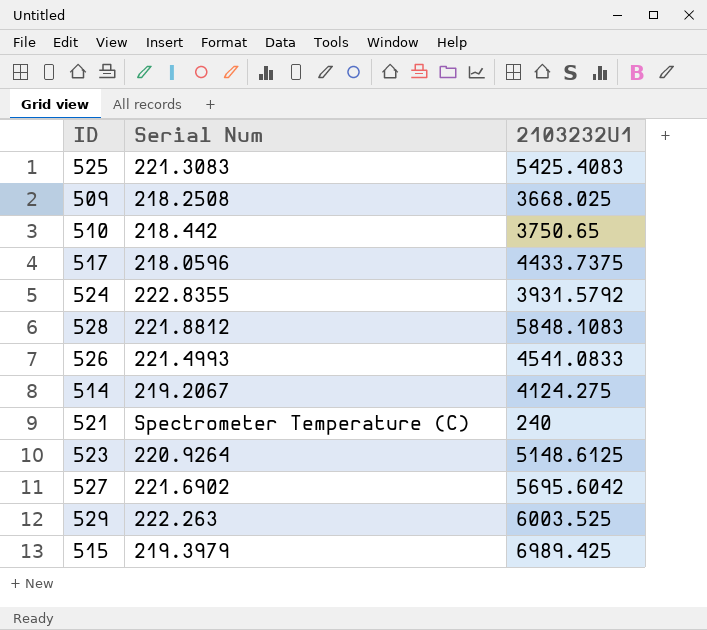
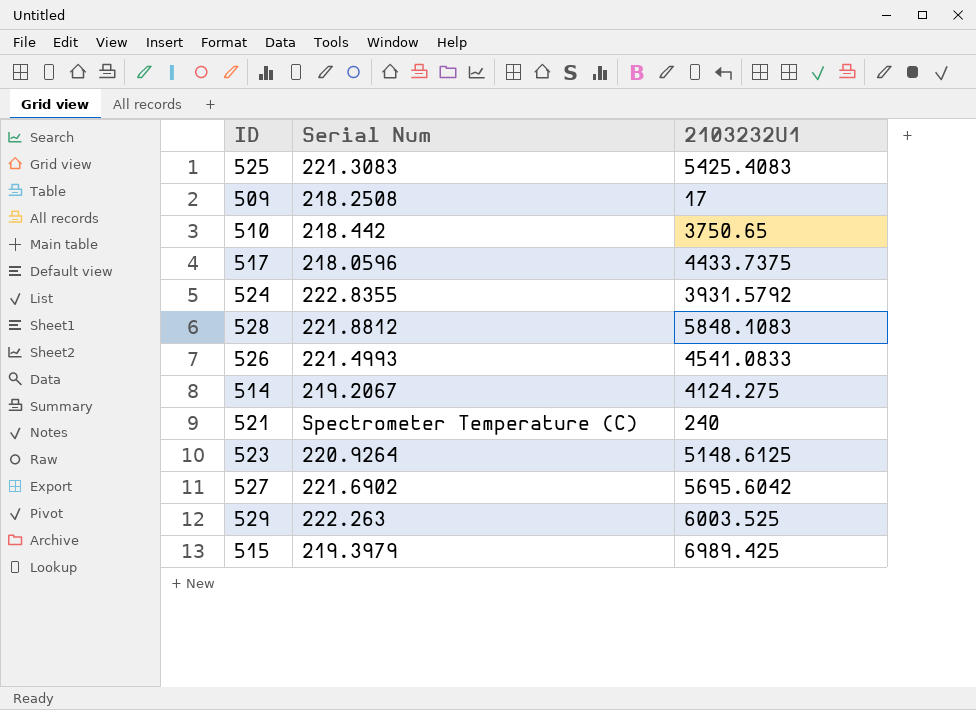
509 | 2103232U1: 3668.025 -> 17

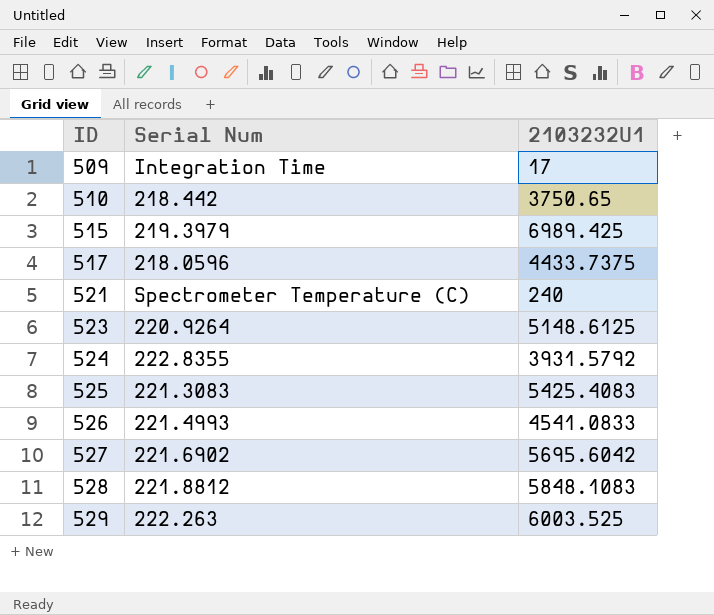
row order: none -> ID ascending
row 514: 219.2067 | 4124.275 -> none
509 | Serial Num: 218.2508 -> Integration Time

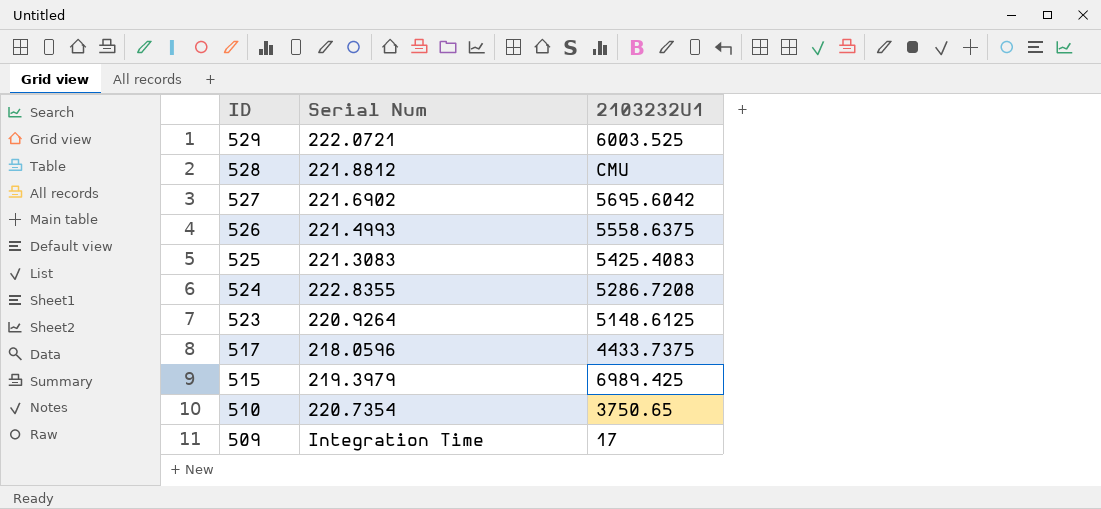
row order: ID ascending -> ID descending
row 521: Spectrometer Temperature (C) | 240 -> none
529 | Serial Num: 222.263 -> 222.0721
528 | 2103232U1: 5848.1083 -> CMU
526 | 2103232U1: 4541.0833 -> 5558.6375
524 | 2103232U1: 3931.5792 -> 5286.7208
510 | Serial Num: 218.442 -> 220.7354

